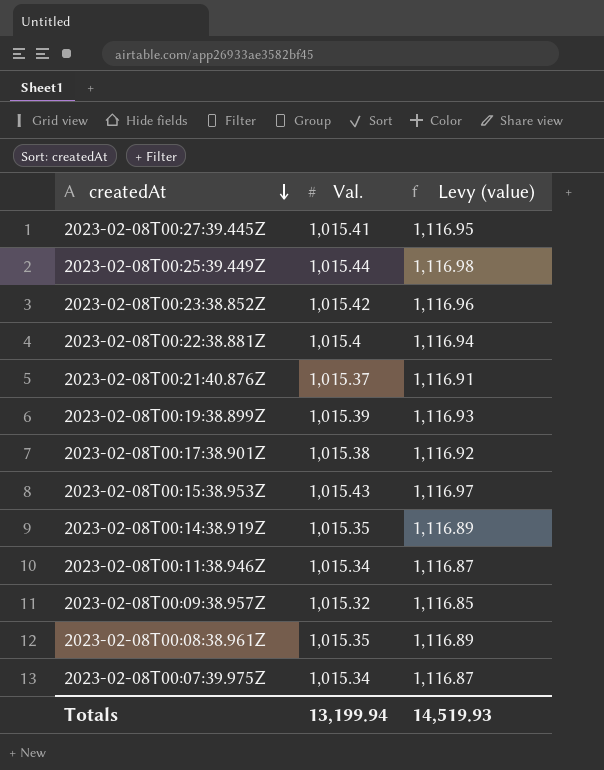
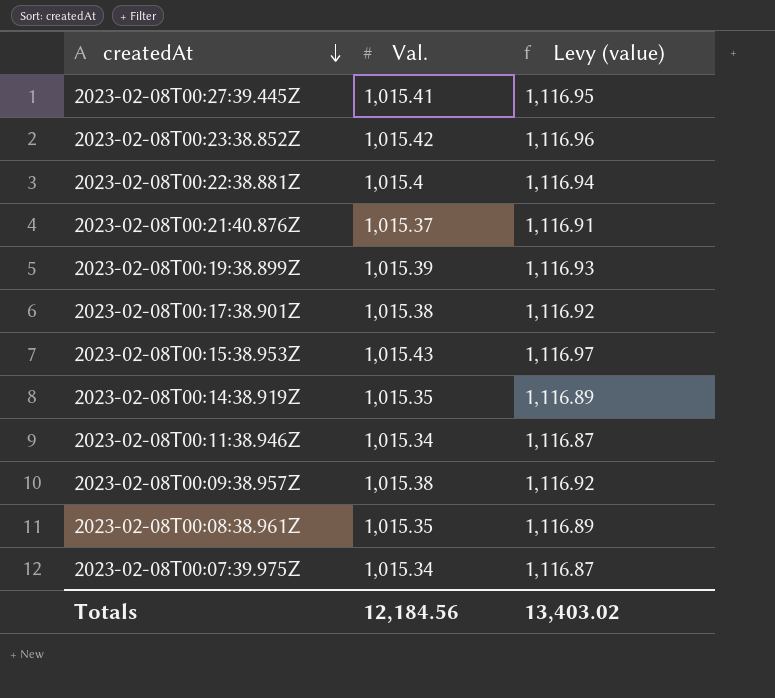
row 2023-02-08T00:25:39.449Z: 1,015.44 | 1,116.98 -> none
2023-02-08T00:09:38.957Z | Val.: 1,015.32 -> 1,015.38
2023-02-08T00:09:38.957Z | Levy (value): 1,116.85 -> 1,116.92
Totals | Val.: 13,199.94 -> 12,184.56
Totals | Levy (value): 14,519.93 -> 13,403.02

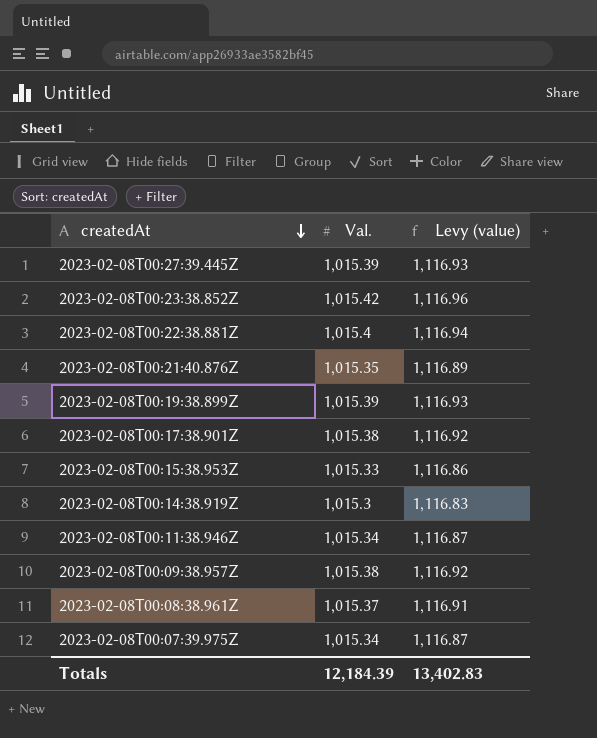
2023-02-08T00:27:39.445Z | Val.: 1,015.41 -> 1,015.39
2023-02-08T00:27:39.445Z | Levy (value): 1,116.95 -> 1,116.93
2023-02-08T00:21:40.876Z | Val.: 1,015.37 -> 1,015.35
2023-02-08T00:21:40.876Z | Levy (value): 1,116.91 -> 1,116.89
2023-02-08T00:15:38.953Z | Val.: 1,015.43 -> 1,015.33
2023-02-08T00:15:38.953Z | Levy (value): 1,116.97 -> 1,116.86
2023-02-08T00:14:38.919Z | Val.: 1,015.35 -> 1,015.3
2023-02-08T00:14:38.919Z | Levy (value): 1,116.89 -> 1,116.83
2023-02-08T00:08:38.961Z | Val.: 1,015.35 -> 1,015.37
2023-02-08T00:08:38.961Z | Levy (value): 1,116.89 -> 1,116.91
Totals | Val.: 12,184.56 -> 12,184.39
Totals | Levy (value): 13,403.02 -> 13,402.83

